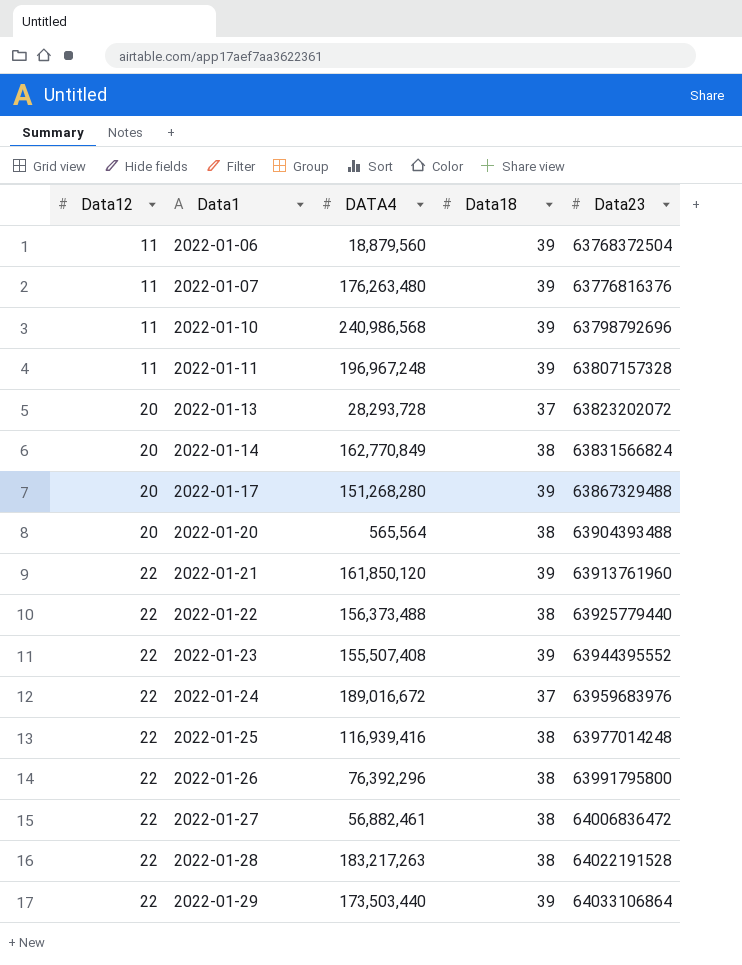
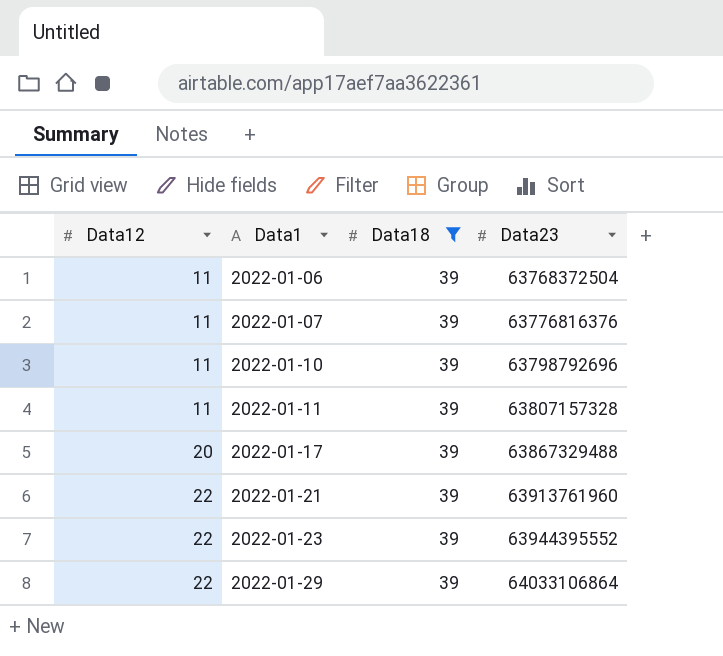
filter: none -> Data18 = 39
column DATA4 | position: 3 -> none

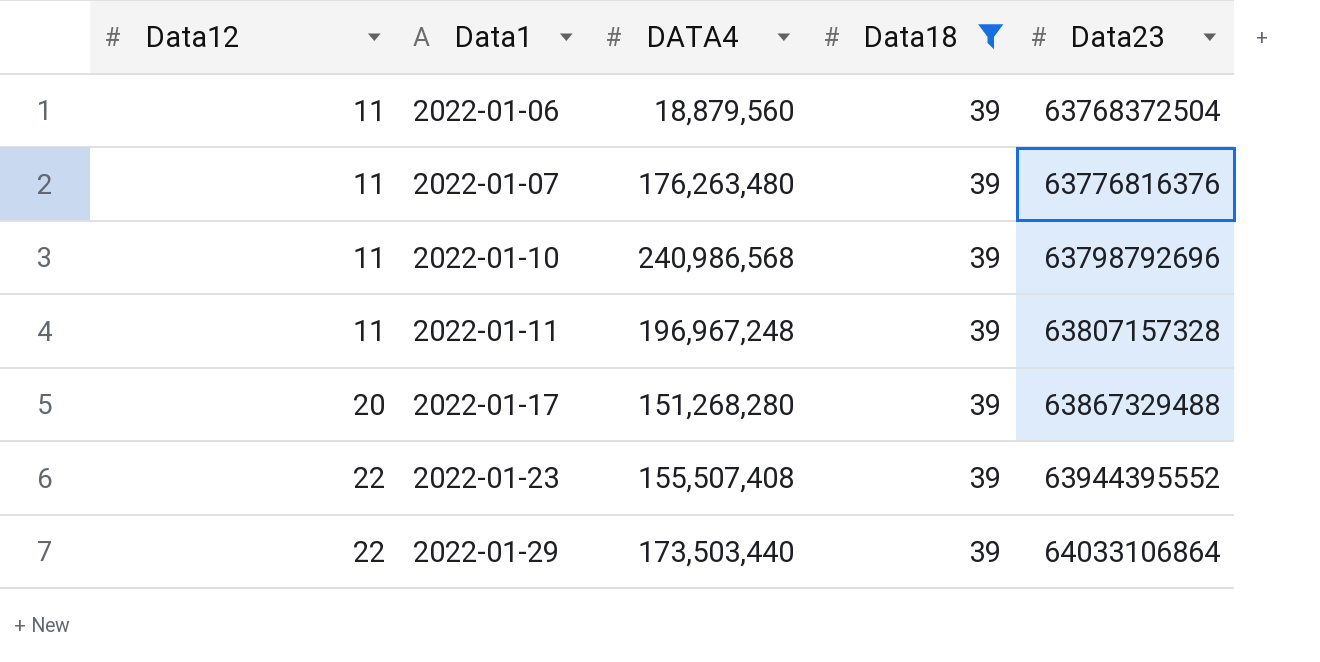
column DATA4 | position: none -> 3
row 2022-01-21: 22 | 39 | 63913761960 -> none

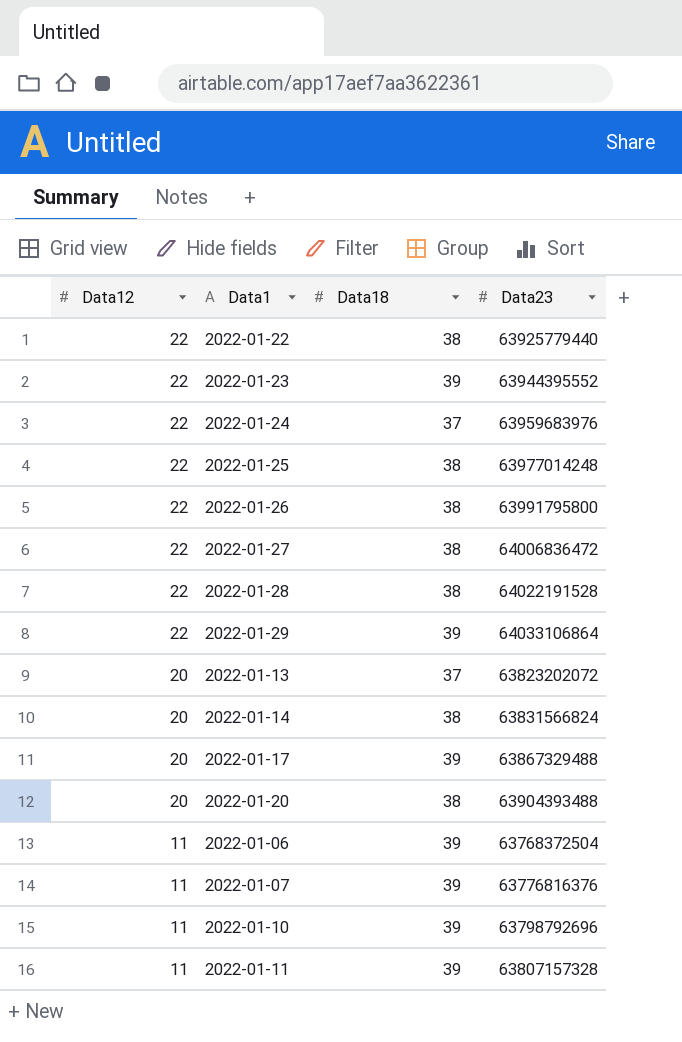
filter: Data18 = 39 -> none
row order: Data12 ascending -> Data12 descending
column DATA4 | position: 3 -> none

